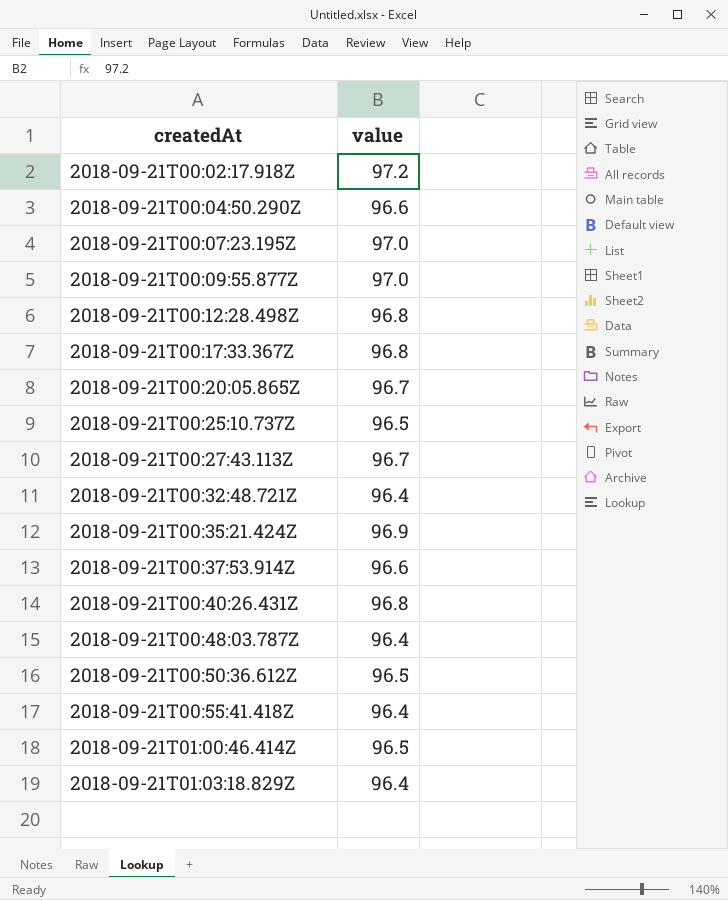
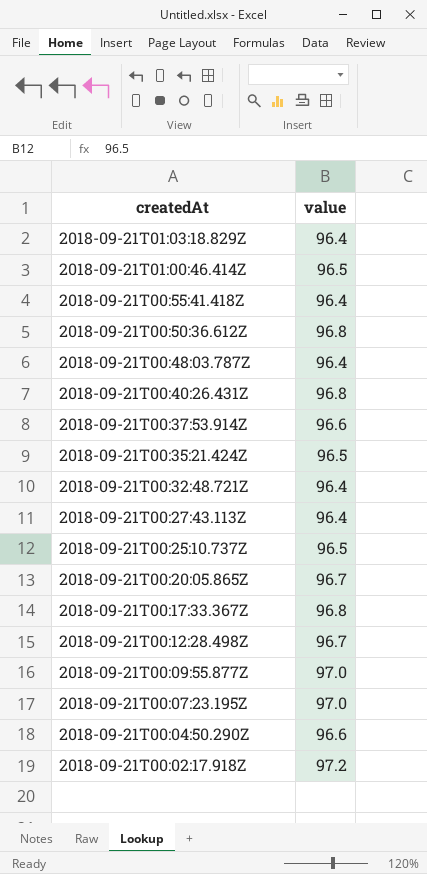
row order: createdAt ascending -> createdAt descending
2018-09-21T00:50:36.612Z | value: 96.5 -> 96.8
2018-09-21T00:35:21.424Z | value: 96.9 -> 96.5
2018-09-21T00:27:43.113Z | value: 96.7 -> 96.4
2018-09-21T00:12:28.498Z | value: 96.8 -> 96.7

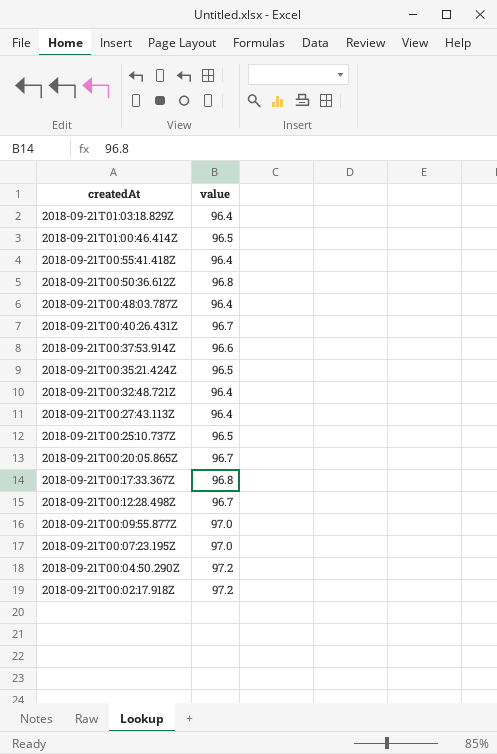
2018-09-21T00:40:26.431Z | value: 96.8 -> 96.7
2018-09-21T00:04:50.290Z | value: 96.6 -> 97.2

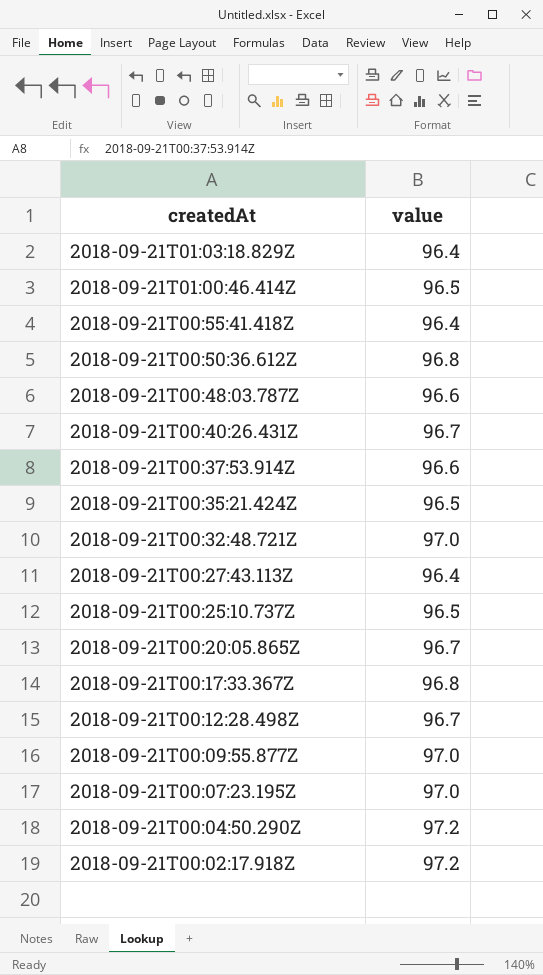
2018-09-21T00:48:03.787Z | value: 96.4 -> 96.6
2018-09-21T00:32:48.721Z | value: 96.4 -> 97.0

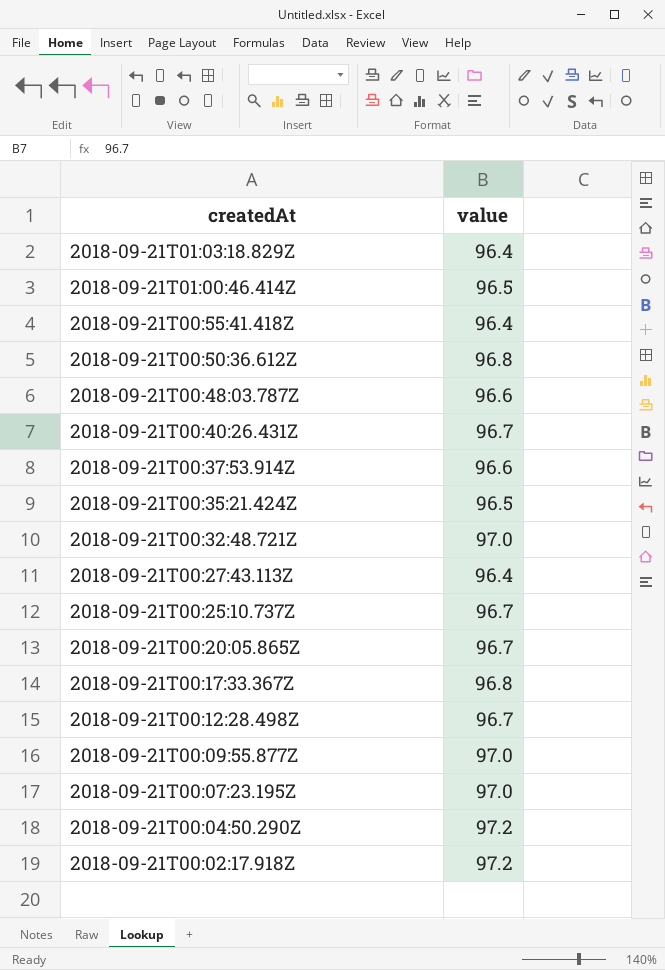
2018-09-21T00:25:10.737Z | value: 96.5 -> 96.7

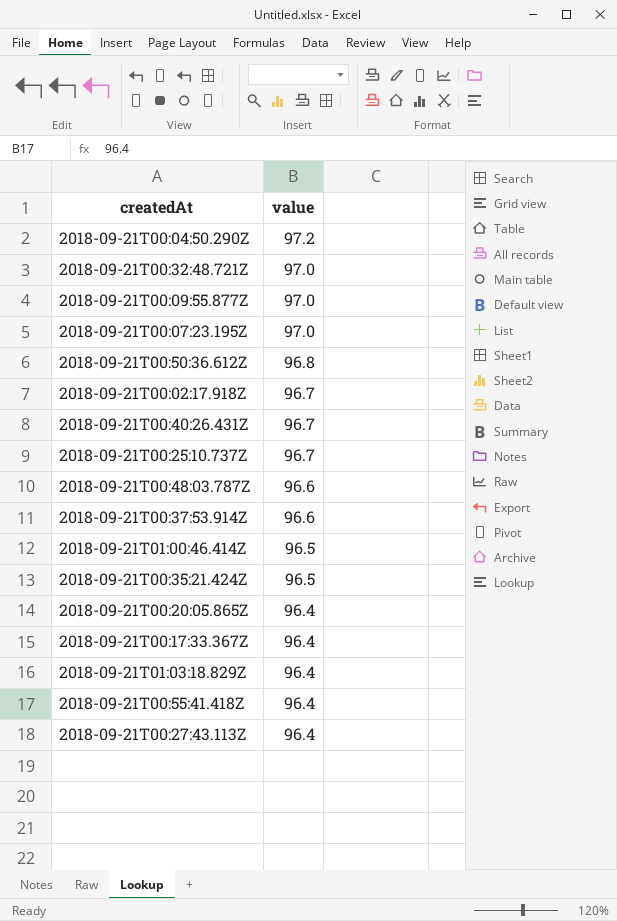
row order: createdAt descending -> value descending
row 2018-09-21T00:12:28.498Z: 96.7 -> none
2018-09-21T00:02:17.918Z | value: 97.2 -> 96.7
2018-09-21T00:20:05.865Z | value: 96.7 -> 96.4
2018-09-21T00:17:33.367Z | value: 96.8 -> 96.4

